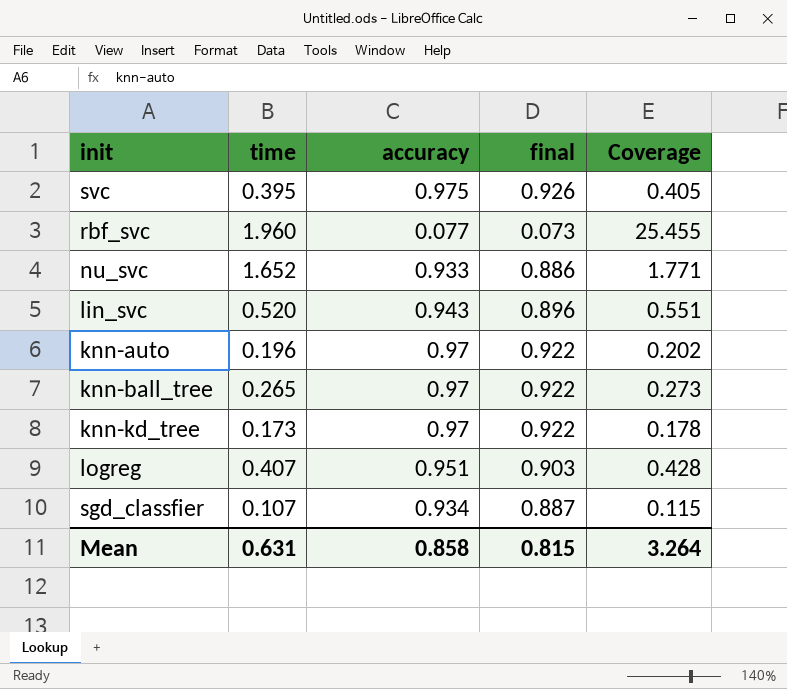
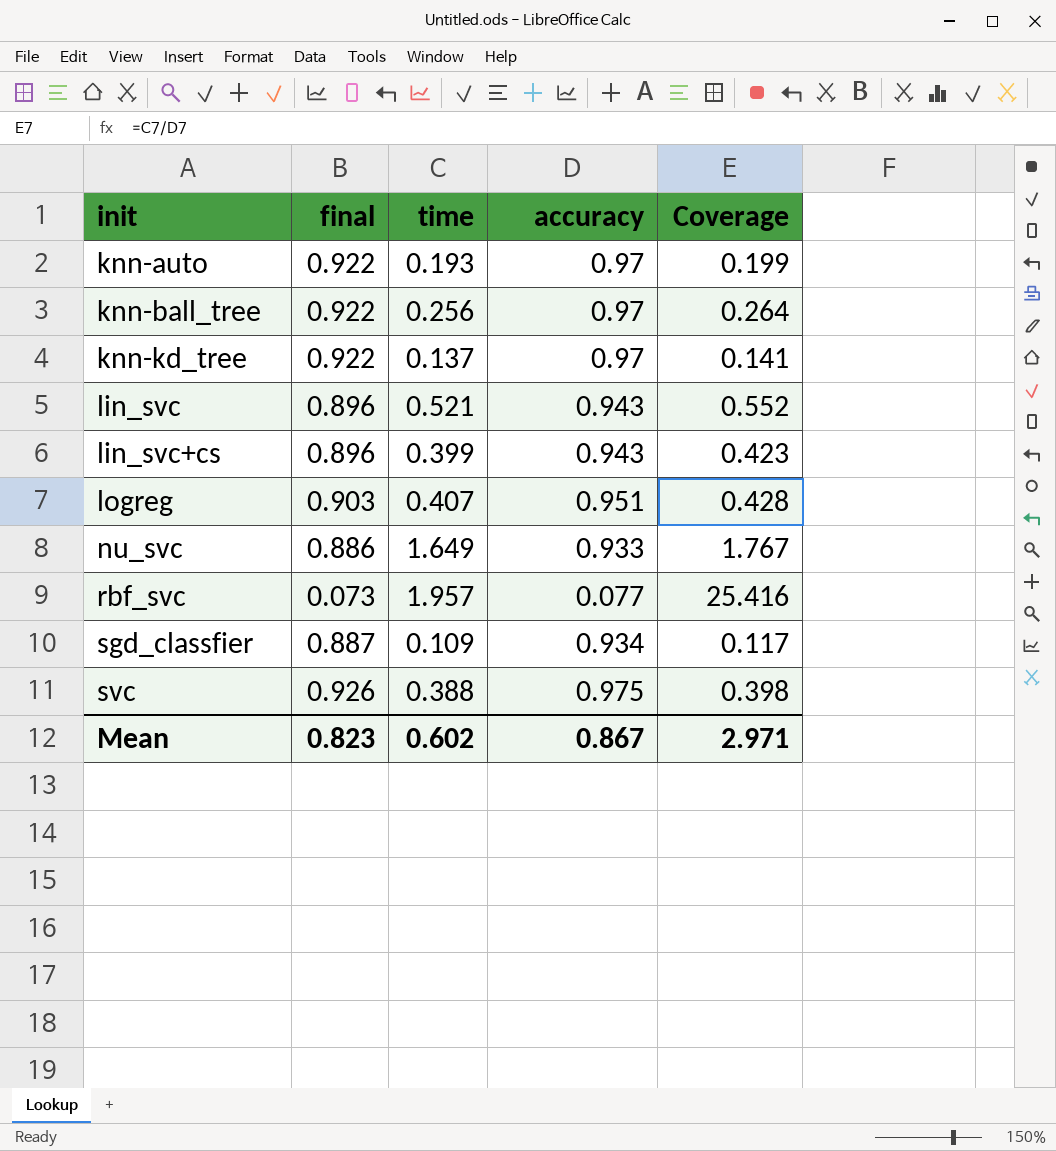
row order: none -> init ascending
column final | position: 4 -> 2
knn-auto | time: 0.196 -> 0.193
knn-auto | Coverage: 0.202 -> 0.199
knn-ball_tree | time: 0.265 -> 0.256
knn-ball_tree | Coverage: 0.273 -> 0.264
knn-kd_tree | time: 0.173 -> 0.137
knn-kd_tree | Coverage: 0.178 -> 0.141
lin_svc | time: 0.520 -> 0.521
lin_svc | Coverage: 0.551 -> 0.552
row lin_svc+cs: none -> 0.896 | 0.399 | 0.943 | 0.423
nu_svc | time: 1.652 -> 1.649
nu_svc | Coverage: 1.771 -> 1.767
rbf_svc | time: 1.960 -> 1.957
rbf_svc | Coverage: 25.455 -> 25.416
sgd_classfier | time: 0.107 -> 0.109
sgd_classfier | Coverage: 0.115 -> 0.117
svc | time: 0.395 -> 0.388
svc | Coverage: 0.405 -> 0.398
Mean | final: 0.815 -> 0.823
Mean | time: 0.631 -> 0.602
Mean | accuracy: 0.858 -> 0.867
Mean | Coverage: 3.264 -> 2.971

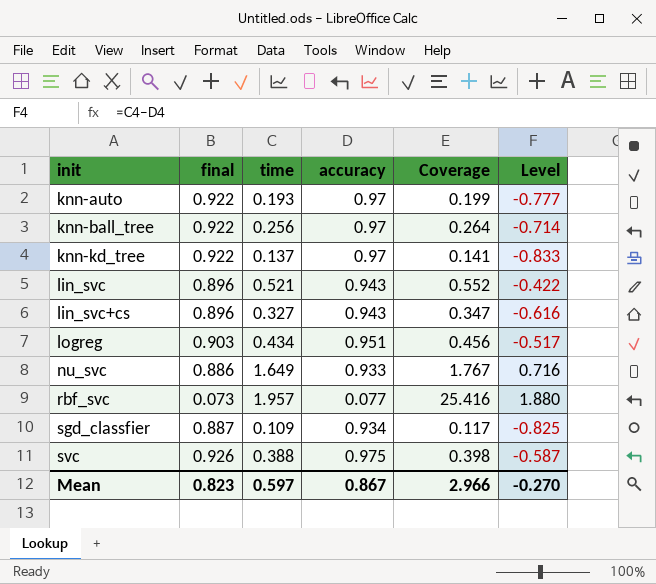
column Level | formula: none -> [time] - [accuracy]
lin_svc+cs | time: 0.399 -> 0.327
lin_svc+cs | Coverage: 0.423 -> 0.347
logreg | time: 0.407 -> 0.434
logreg | Coverage: 0.428 -> 0.456
Mean | time: 0.602 -> 0.597
Mean | Coverage: 2.971 -> 2.966

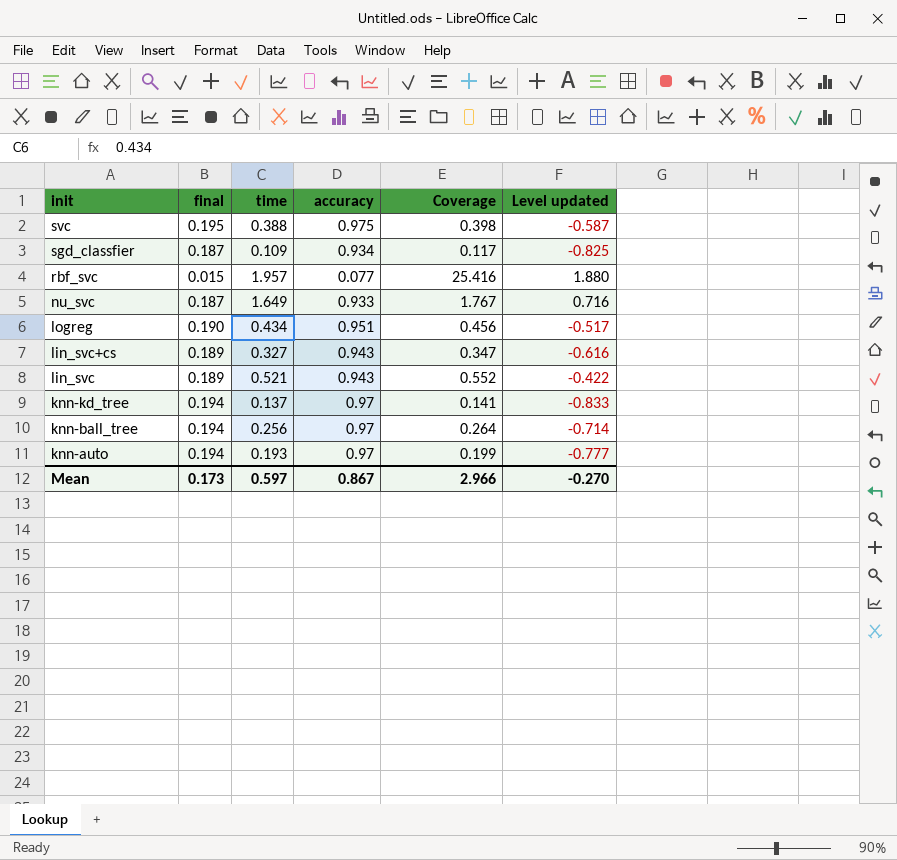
row order: init ascending -> init descending
column final | formula: [accuracy] * 0.95 -> [accuracy] * 0.2
column name: Level -> Level updated
Mean | final: 0.823 -> 0.173

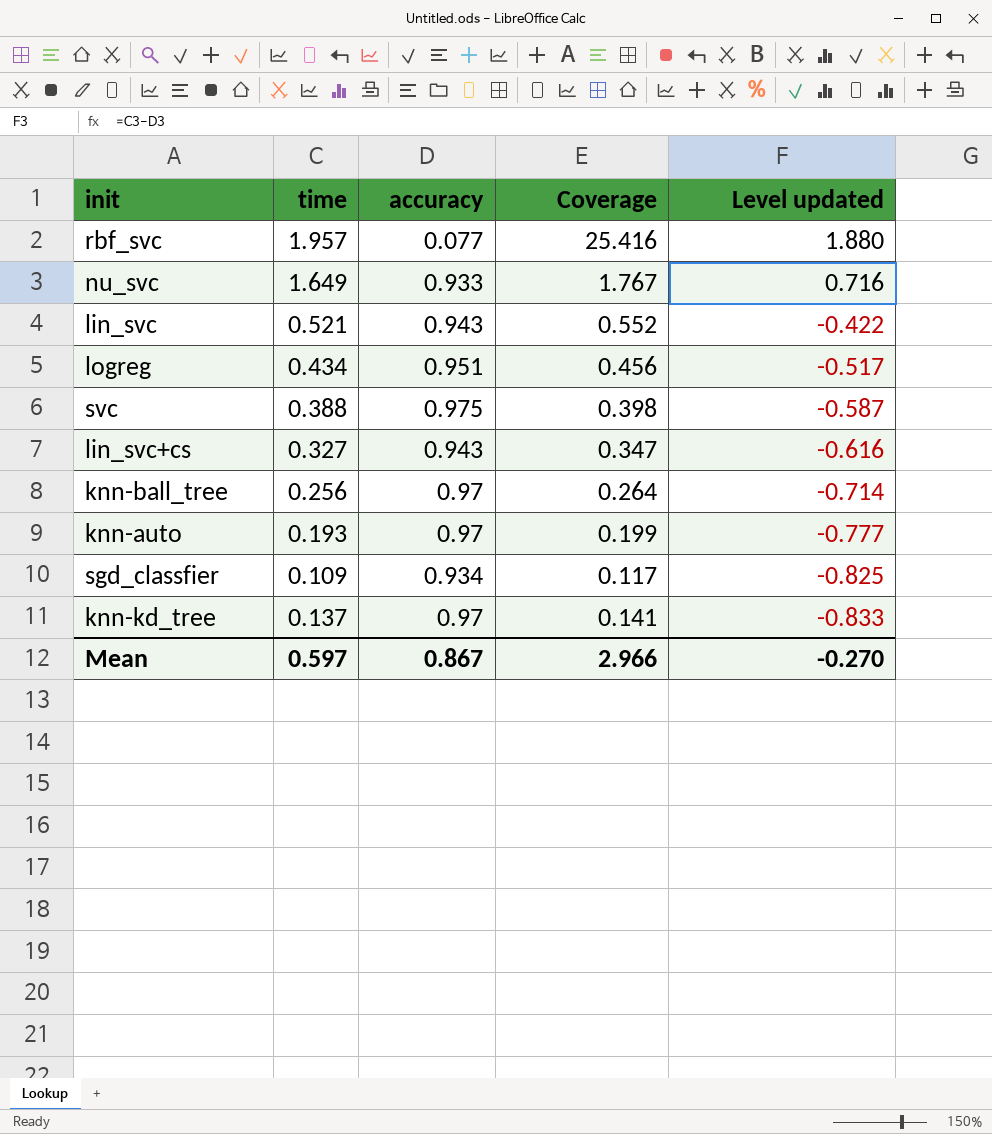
row order: init descending -> Level updated descending
column final | formula: [accuracy] * 0.2 -> none

